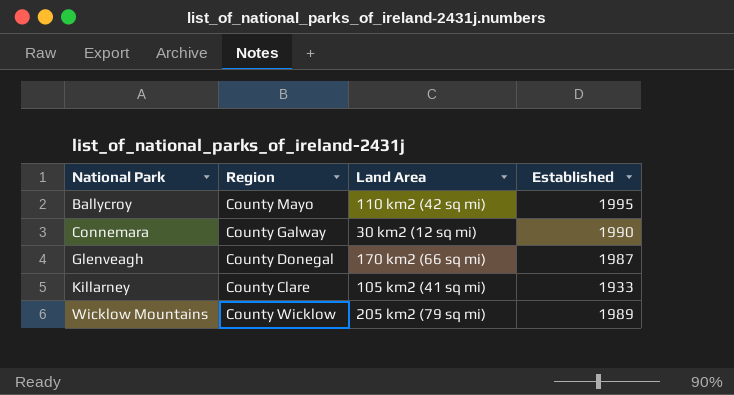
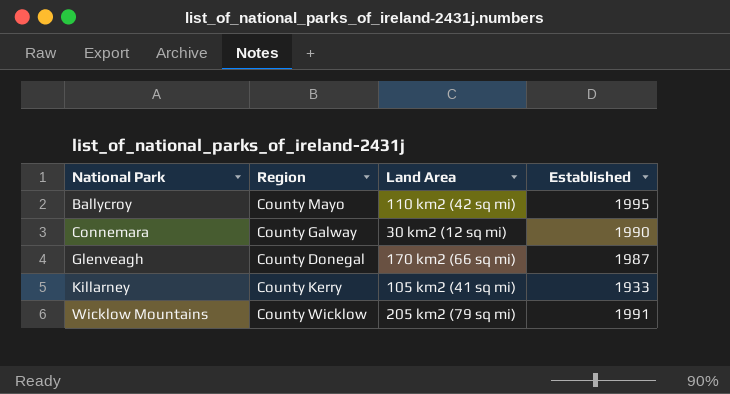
Killarney | Region: County Clare -> County Kerry
Wicklow Mountains | Established: 1989 -> 1991

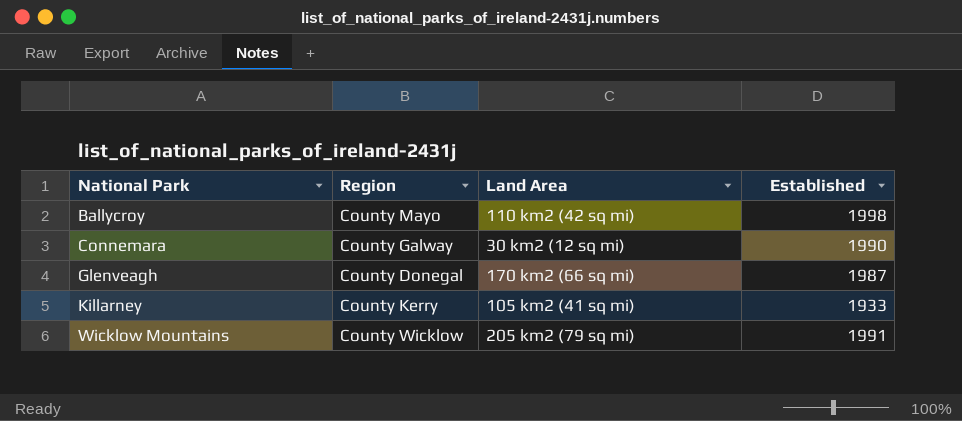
Ballycroy | Established: 1995 -> 1998

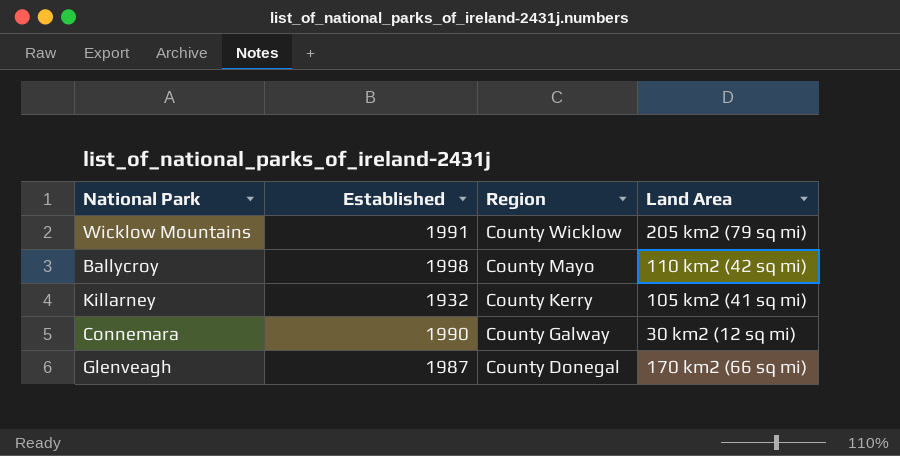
row order: National Park ascending -> Region descending
column Established | position: 4 -> 2
Killarney | Established: 1933 -> 1932

